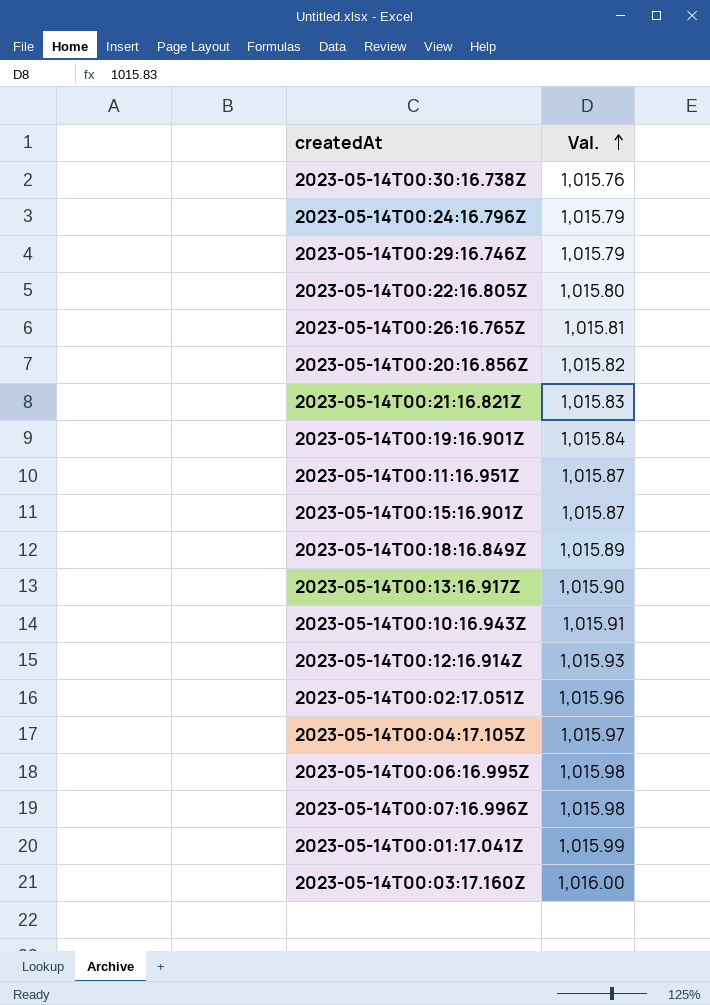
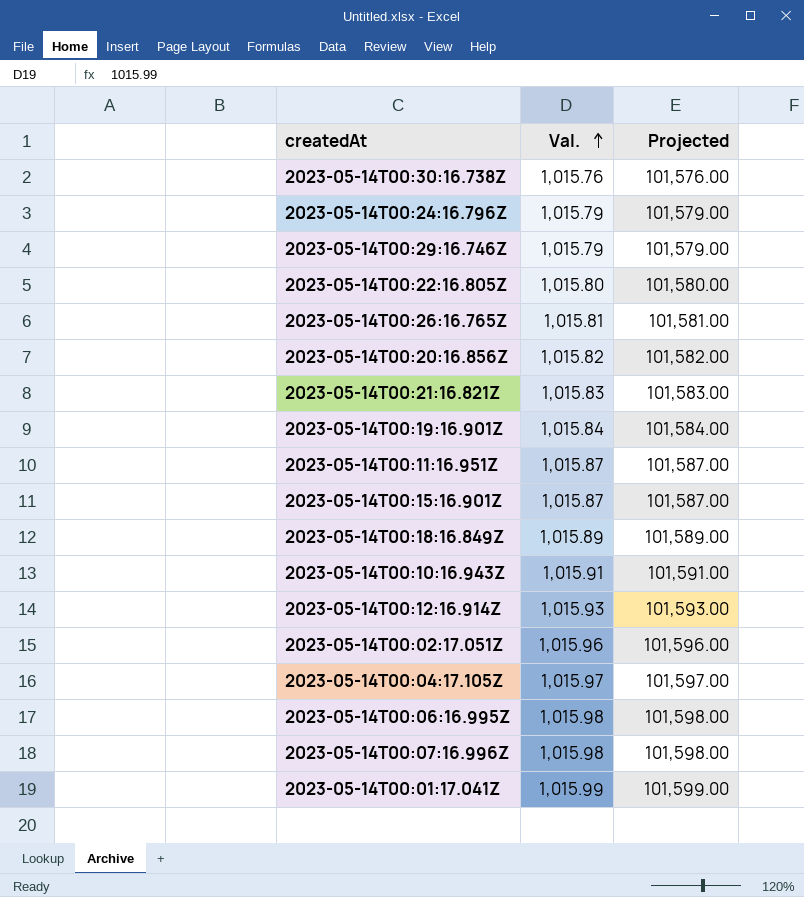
column Projected | formula: none -> [Val.] * 100
row 2023-05-14T00:13:16.917Z: 1,015.90 -> none
row 2023-05-14T00:03:17.160Z: 1,016.00 -> none

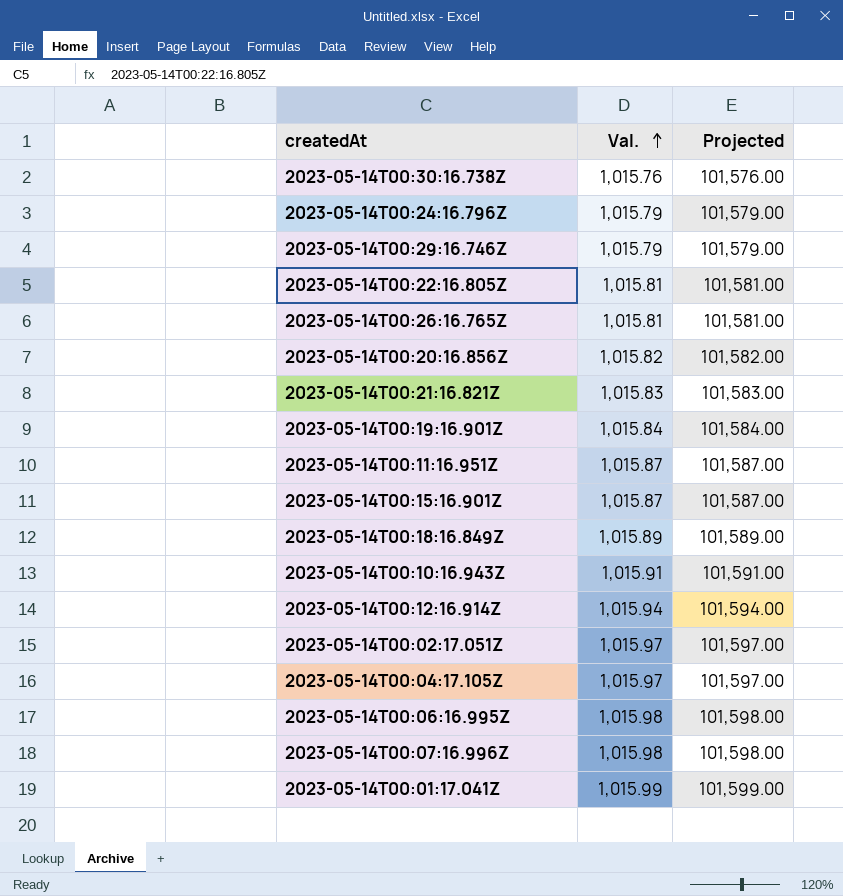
2023-05-14T00:22:16.805Z | Val.: 1,015.80 -> 1,015.81
2023-05-14T00:22:16.805Z | Projected: 101,580.00 -> 101,581.00
2023-05-14T00:12:16.914Z | Val.: 1,015.93 -> 1,015.94
2023-05-14T00:12:16.914Z | Projected: 101,593.00 -> 101,594.00
2023-05-14T00:02:17.051Z | Val.: 1,015.96 -> 1,015.97
2023-05-14T00:02:17.051Z | Projected: 101,596.00 -> 101,597.00

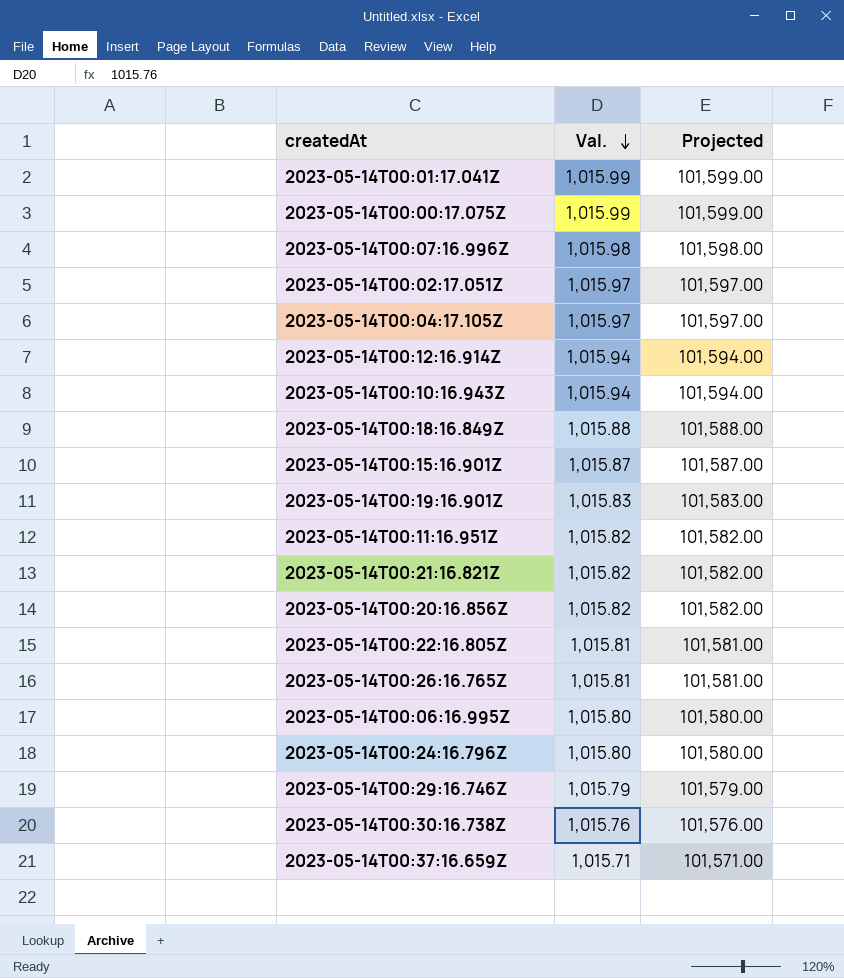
row order: Val. ascending -> Val. descending
row 2023-05-14T00:00:17.075Z: none -> 1,015.99 | 101,599.00
2023-05-14T00:10:16.943Z | Val.: 1,015.91 -> 1,015.94
2023-05-14T00:10:16.943Z | Projected: 101,591.00 -> 101,594.00
2023-05-14T00:18:16.849Z | Val.: 1,015.89 -> 1,015.88
2023-05-14T00:18:16.849Z | Projected: 101,589.00 -> 101,588.00
2023-05-14T00:19:16.901Z | Val.: 1,015.84 -> 1,015.83
2023-05-14T00:19:16.901Z | Projected: 101,584.00 -> 101,583.00
2023-05-14T00:11:16.951Z | Val.: 1,015.87 -> 1,015.82
2023-05-14T00:11:16.951Z | Projected: 101,587.00 -> 101,582.00
2023-05-14T00:21:16.821Z | Val.: 1,015.83 -> 1,015.82
2023-05-14T00:21:16.821Z | Projected: 101,583.00 -> 101,582.00
2023-05-14T00:06:16.995Z | Val.: 1,015.98 -> 1,015.80
2023-05-14T00:06:16.995Z | Projected: 101,598.00 -> 101,580.00
2023-05-14T00:24:16.796Z | Val.: 1,015.79 -> 1,015.80
2023-05-14T00:24:16.796Z | Projected: 101,579.00 -> 101,580.00
row 2023-05-14T00:37:16.659Z: none -> 1,015.71 | 101,571.00

